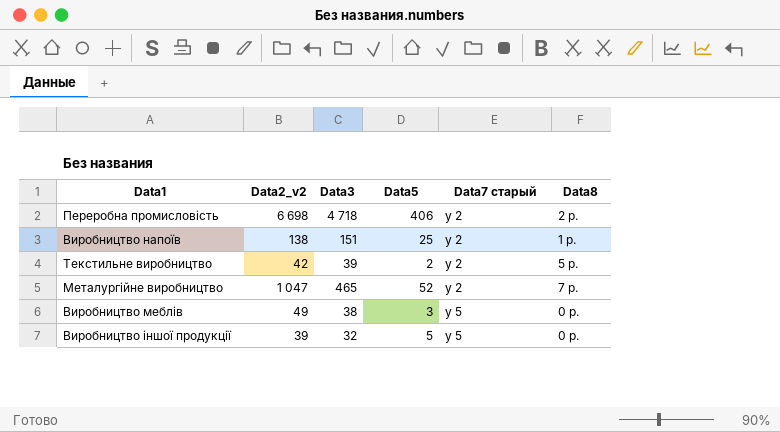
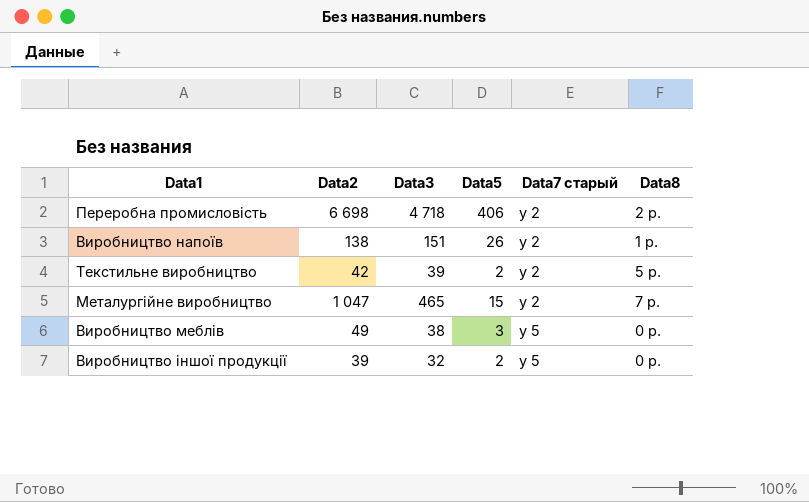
column name: Data2_v2 -> Data2
Виробництво напоїв | Data5: 25 -> 26
Металургійне виробництво | Data5: 52 -> 15
Виробництво іншої продукції | Data5: 5 -> 2

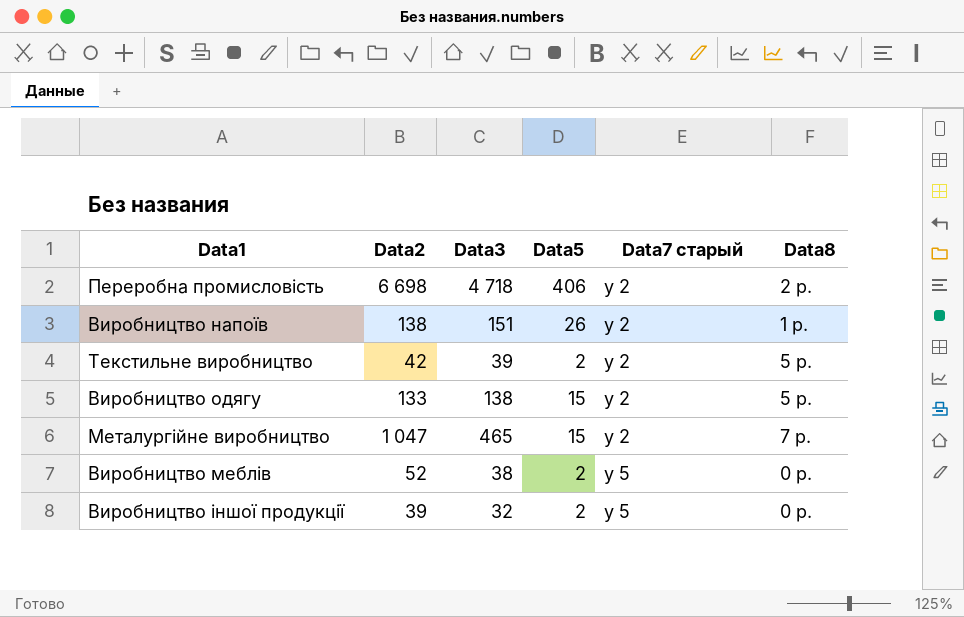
row Виробництво одягу: none -> 133 | 138 | 15 | у 2 | 5 р.
Виробництво меблів | Data2: 49 -> 52
Виробництво меблів | Data5: 3 -> 2

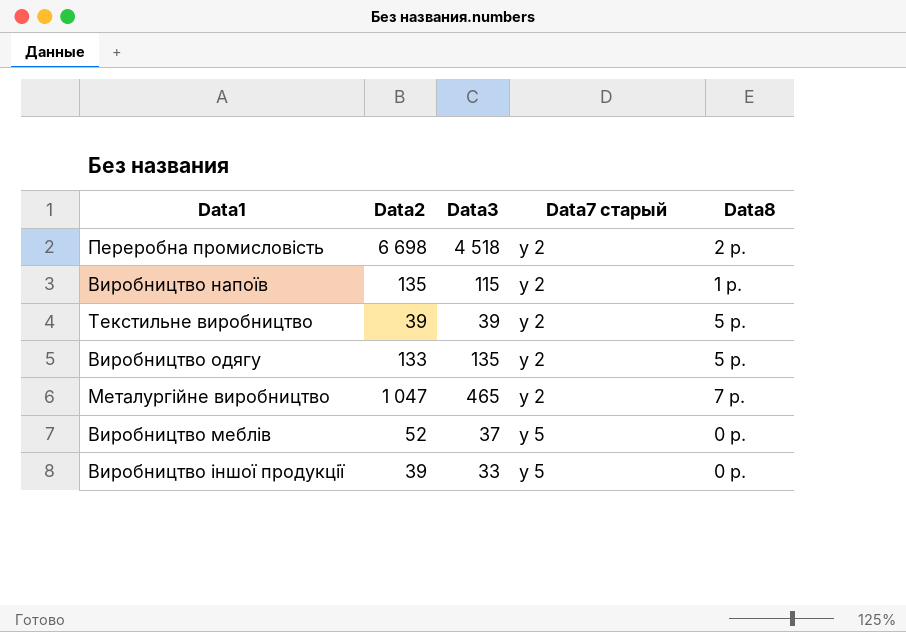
column Data5 | position: 4 -> none
Переробна промисловість | Data3: 4 718 -> 4 518
Виробництво напоїв | Data2: 138 -> 135
Виробництво напоїв | Data3: 151 -> 115
Текстильне виробництво | Data2: 42 -> 39
Виробництво одягу | Data3: 138 -> 135
Виробництво меблів | Data3: 38 -> 37
Виробництво іншої продукції | Data3: 32 -> 33

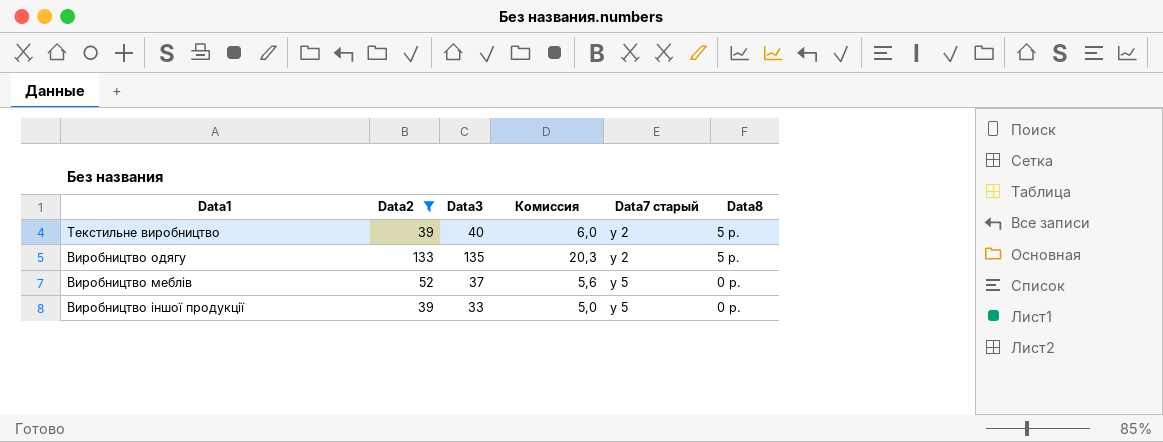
filter: none -> Data2 <= 133
column Комиссия | formula: none -> [Data3] * 0,15
Текстильне виробництво | Data3: 39 -> 40

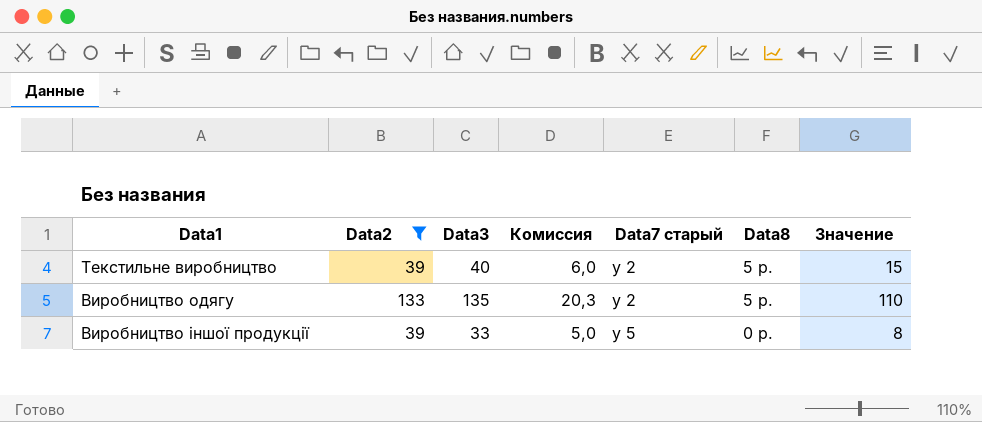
column Значение | formula: none -> [Data3] - 25
row Виробництво меблів: 52 | 37 | 5,6 | у 5 | 0 р. -> none

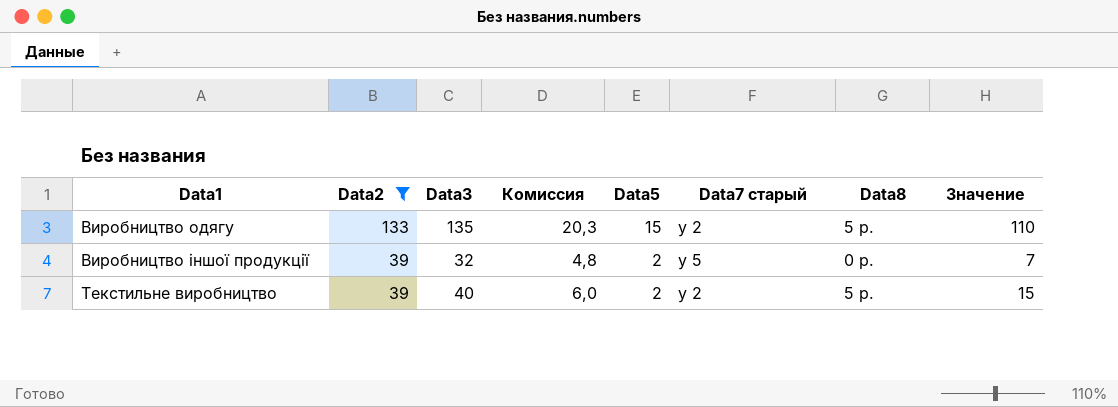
row order: Data7 старый ascending -> Data1 ascending
column Data5 | position: none -> 5
Виробництво іншої продукції | Data3: 33 -> 32
Виробництво іншої продукції | Комиссия: 5,0 -> 4,8
Виробництво іншої продукції | Значение: 8 -> 7

